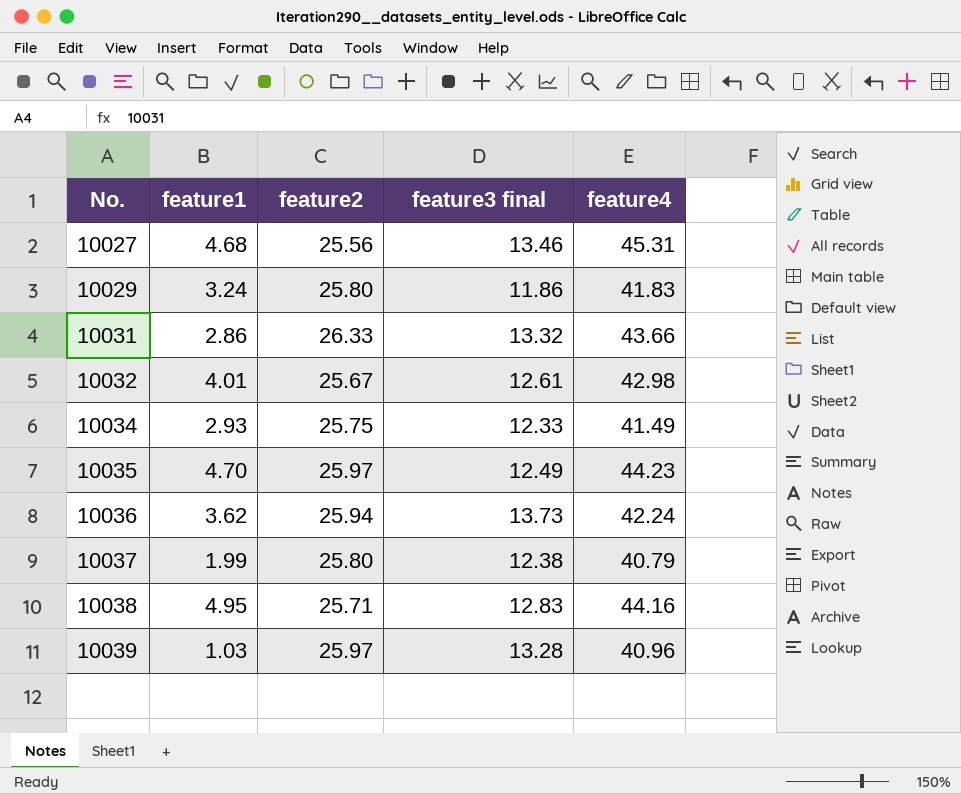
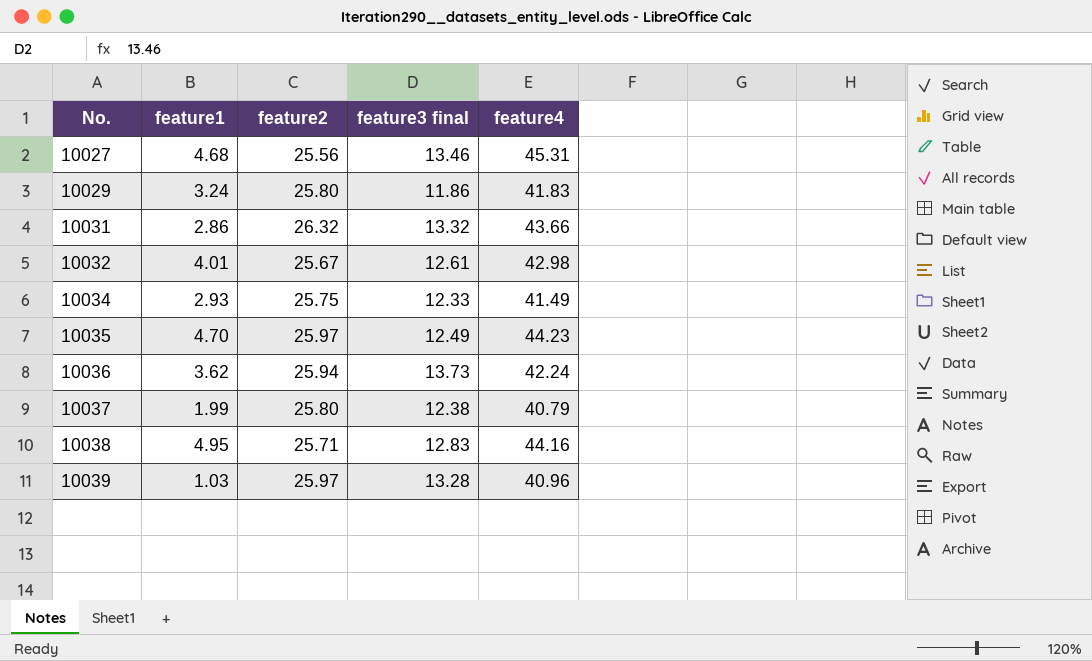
10031 | feature2: 26.33 -> 26.32

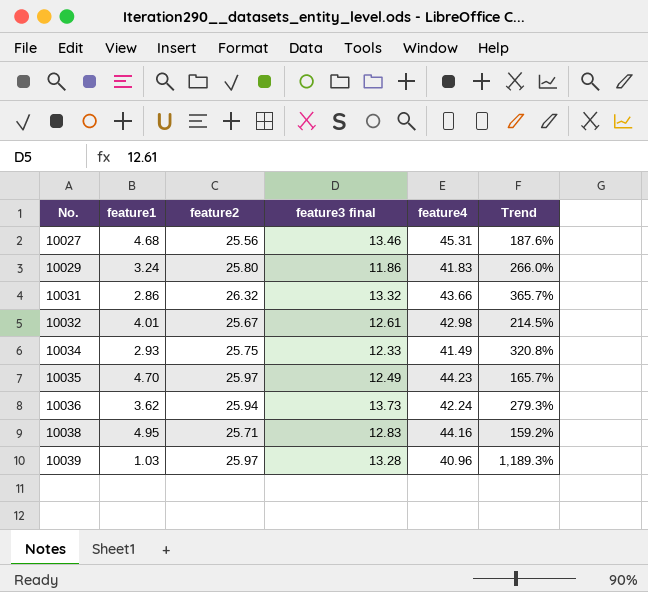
column Trend | formula: none -> ([feature3 final] - [feature1]) / [feature1]
row 10037: 1.99 | 25.80 | 12.38 | 40.79 -> none

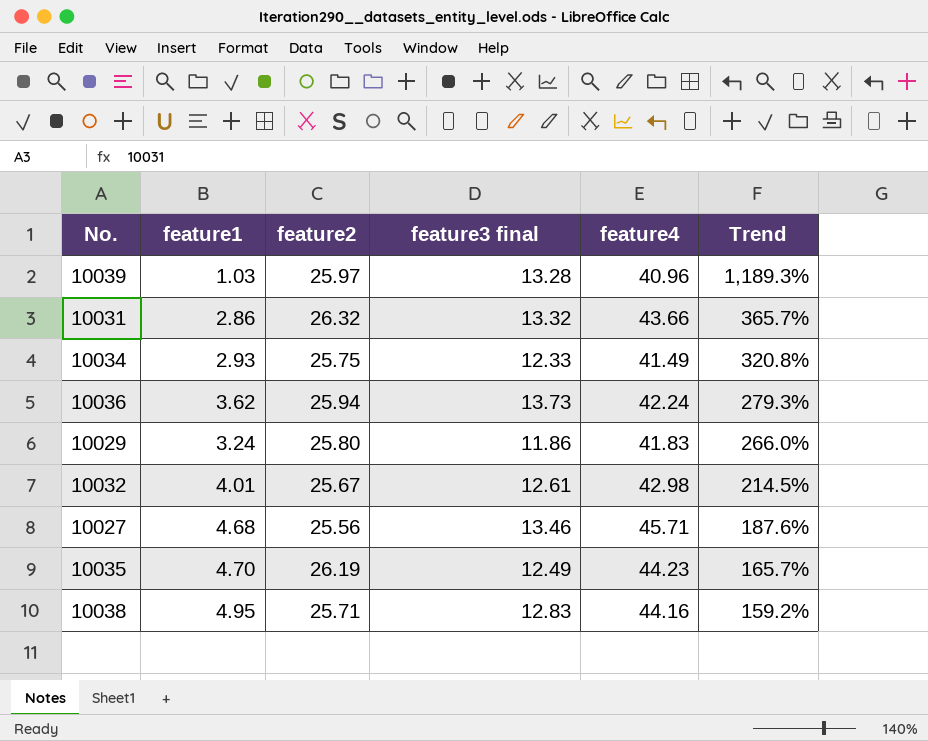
row order: No. ascending -> Trend descending
10027 | feature4: 45.31 -> 45.71
10035 | feature2: 25.97 -> 26.19

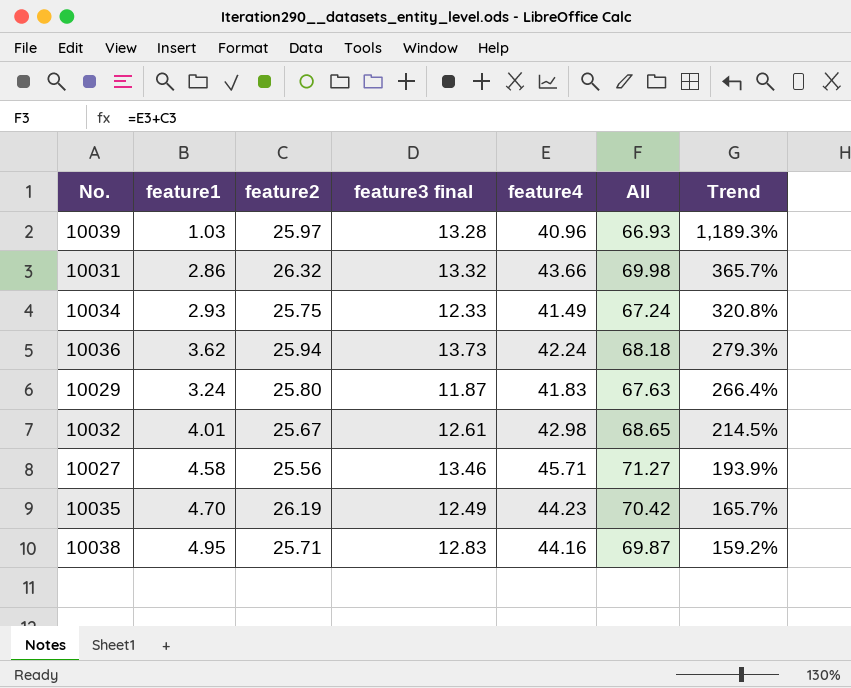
column All | formula: none -> [feature2] + [feature4]
10029 | feature3 final: 11.86 -> 11.87
10029 | Trend: 266.0% -> 266.4%
10027 | feature1: 4.68 -> 4.58
10027 | Trend: 187.6% -> 193.9%

